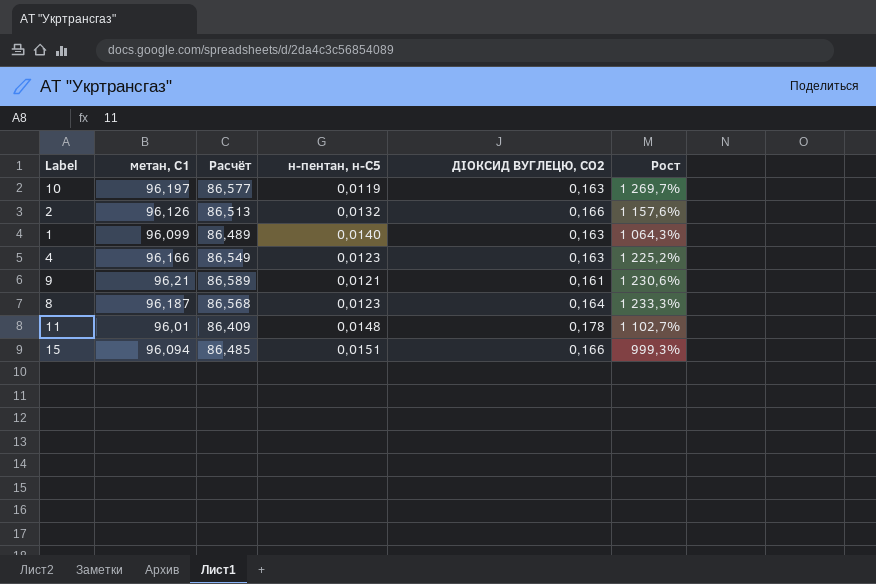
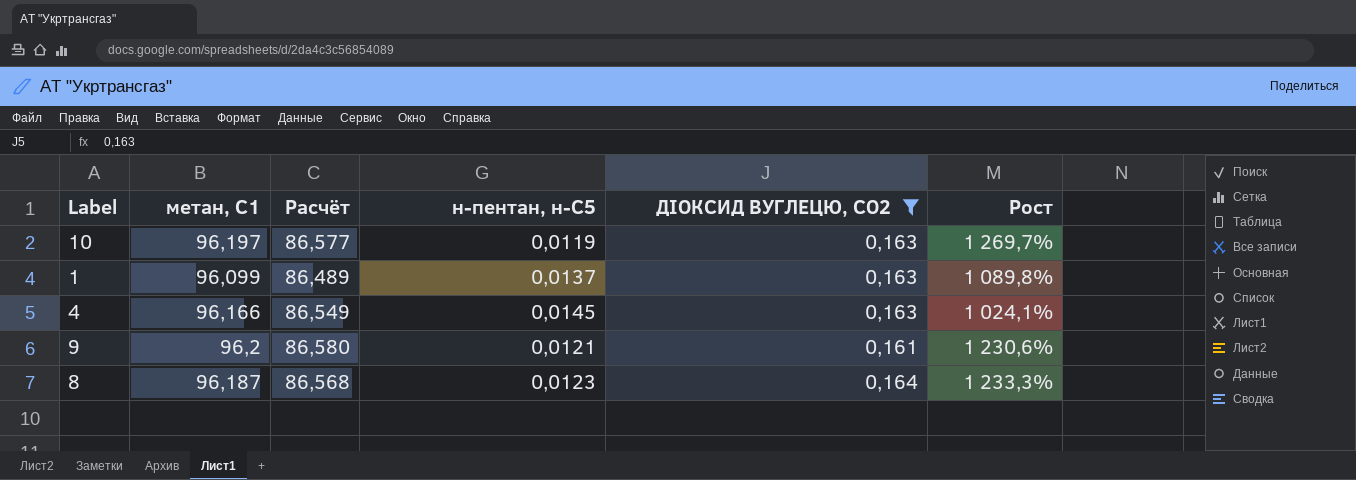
filter: none -> ДІОКСИД ВУГЛЕЦЮ, CО2 <= 0,164
1 | н-пентан, н-С5: 0,0140 -> 0,0137
1 | Рост: 1 064,3% -> 1 089,8%
4 | н-пентан, н-С5: 0,0123 -> 0,0145
4 | Рост: 1 225,2% -> 1 024,1%
9 | метан, С1: 96,21 -> 96,2
9 | Расчёт: 86,589 -> 86,580

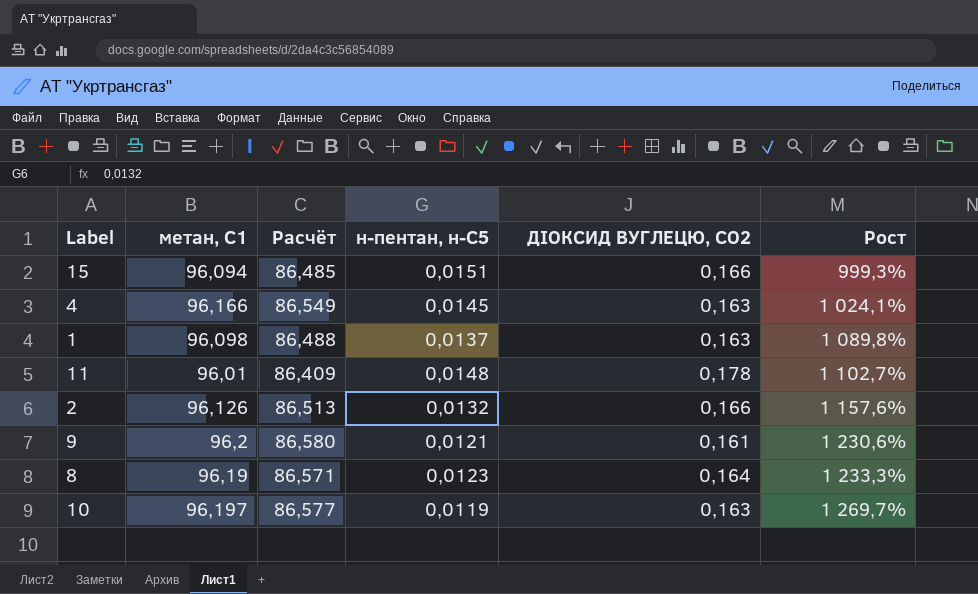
filter: ДІОКСИД ВУГЛЕЦЮ, CО2 <= 0,164 -> none
row order: none -> Рост ascending
1 | метан, С1: 96,099 -> 96,098
1 | Расчёт: 86,489 -> 86,488
8 | метан, С1: 96,187 -> 96,19
8 | Расчёт: 86,568 -> 86,571

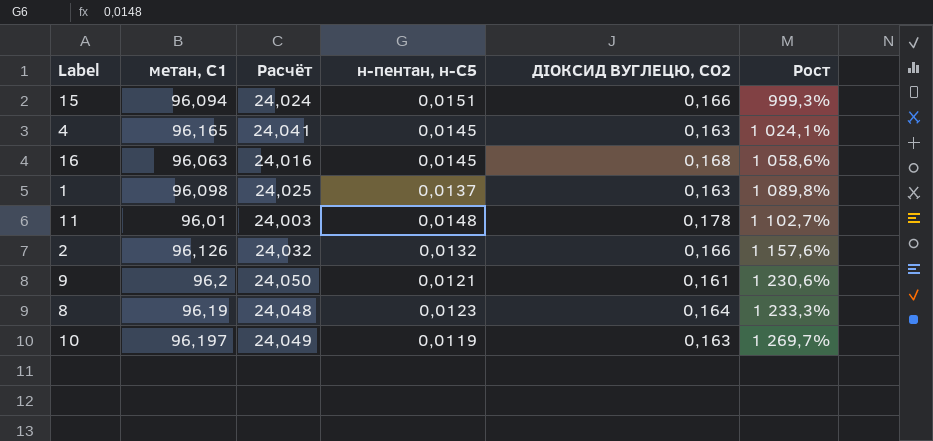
column Расчёт | formula: [метан, С1] * 0,9 -> [метан, С1] * 0,25
4 | метан, С1: 96,166 -> 96,165
row 16: none -> 96,063 | 24,016 | 0,0145 | 0,168 | 1 058,6%

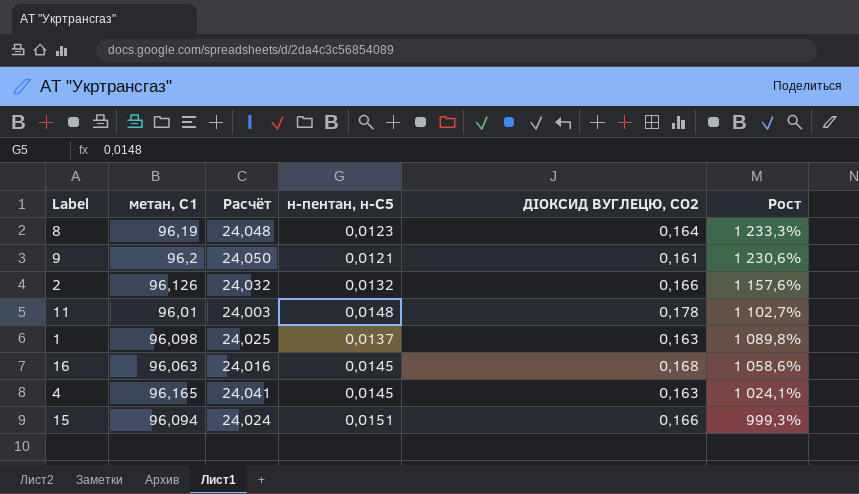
row order: Рост ascending -> Рост descending
row 10: 96,197 | 24,049 | 0,0119 | 0,163 | 1 269,7% -> none

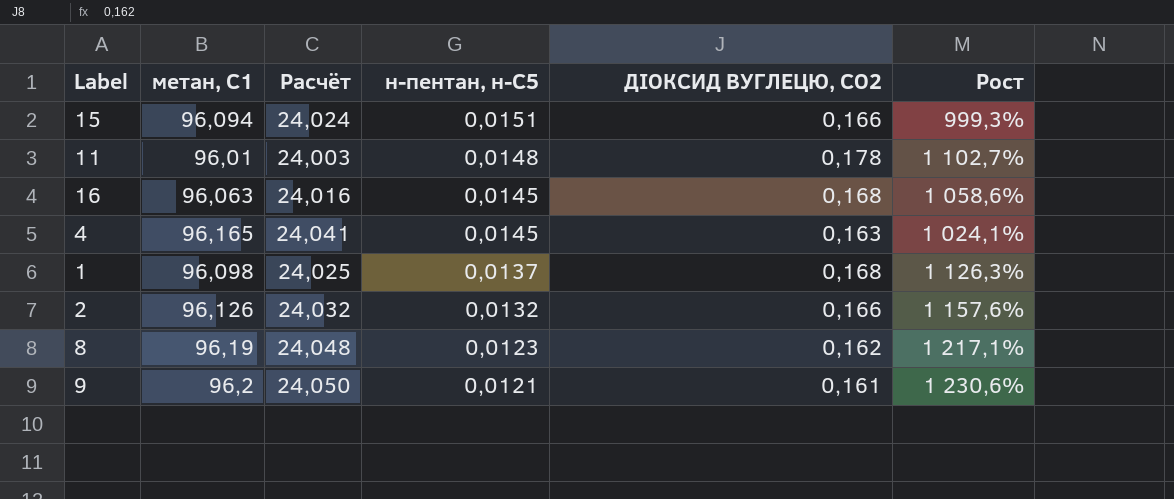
row order: Рост descending -> н-пентан, н-С5 descending
1 | ДІОКСИД ВУГЛЕЦЮ, CО2: 0,163 -> 0,168
1 | Рост: 1 089,8% -> 1 126,3%
8 | ДІОКСИД ВУГЛЕЦЮ, CО2: 0,164 -> 0,162
8 | Рост: 1 233,3% -> 1 217,1%

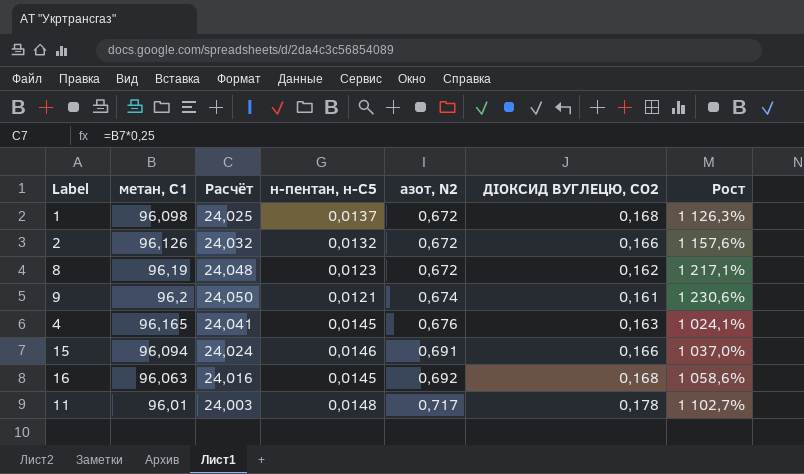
row order: н-пентан, н-С5 descending -> азот, N2 ascending
column азот, N2 | position: none -> 5
15 | н-пентан, н-С5: 0,0151 -> 0,0146
15 | Рост: 999,3% -> 1 037,0%

